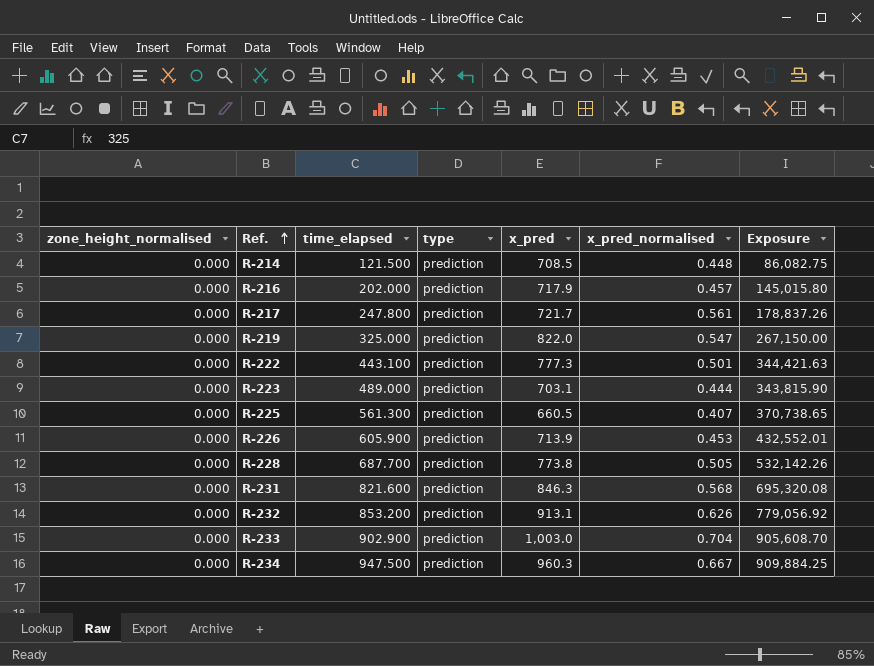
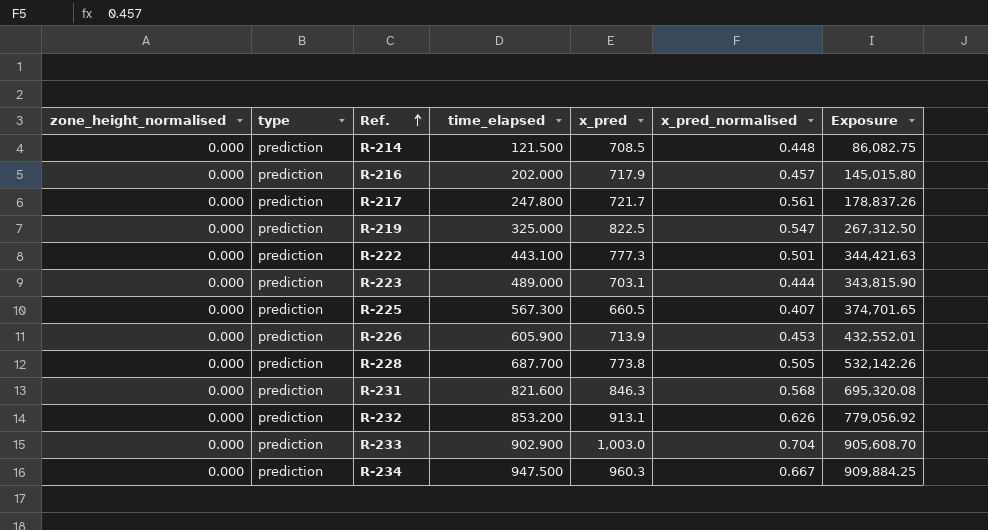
column type | position: 4 -> 2
R-219 | x_pred: 822.0 -> 822.5
R-219 | Exposure: 267,150.00 -> 267,312.50
R-225 | time_elapsed: 561.300 -> 567.300
R-225 | Exposure: 370,738.65 -> 374,701.65

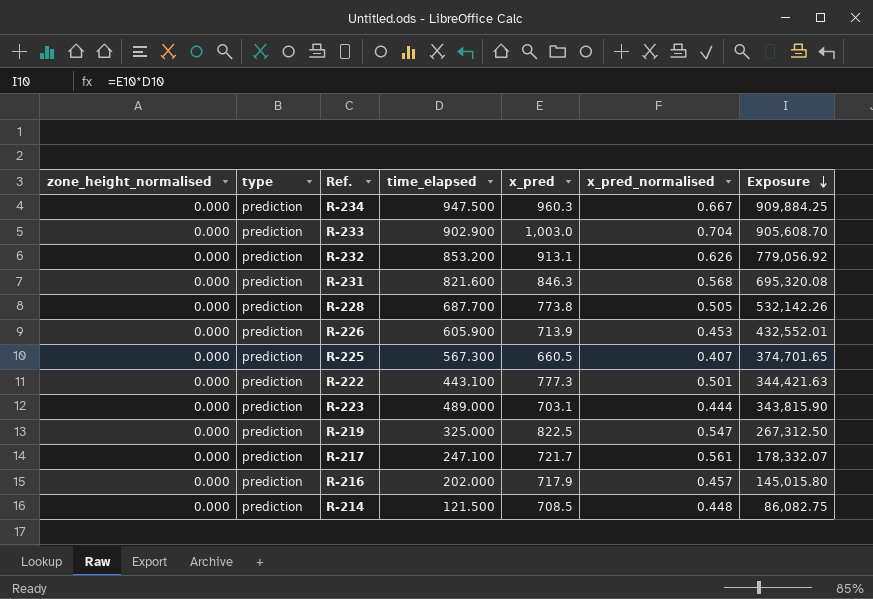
row order: Ref. ascending -> Exposure descending
R-217 | time_elapsed: 247.800 -> 247.100
R-217 | Exposure: 178,837.26 -> 178,332.07

